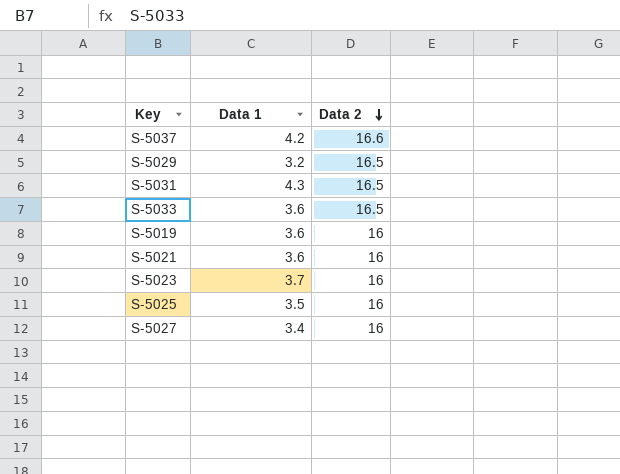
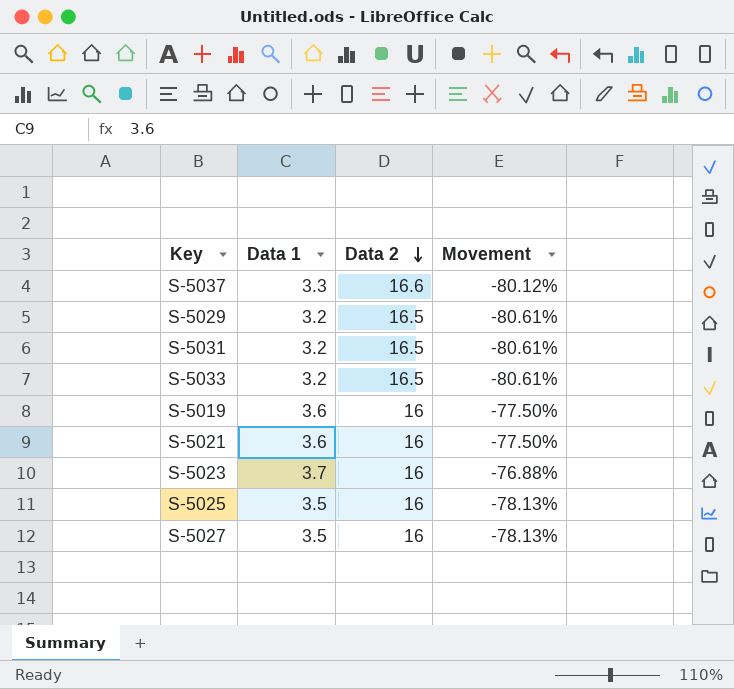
column Movement | formula: none -> ([Data 1] - [Data 2]) / [Data 2]
S-5037 | Data 1: 4.2 -> 3.3
S-5031 | Data 1: 4.3 -> 3.2
S-5033 | Data 1: 3.6 -> 3.2
S-5027 | Data 1: 3.4 -> 3.5

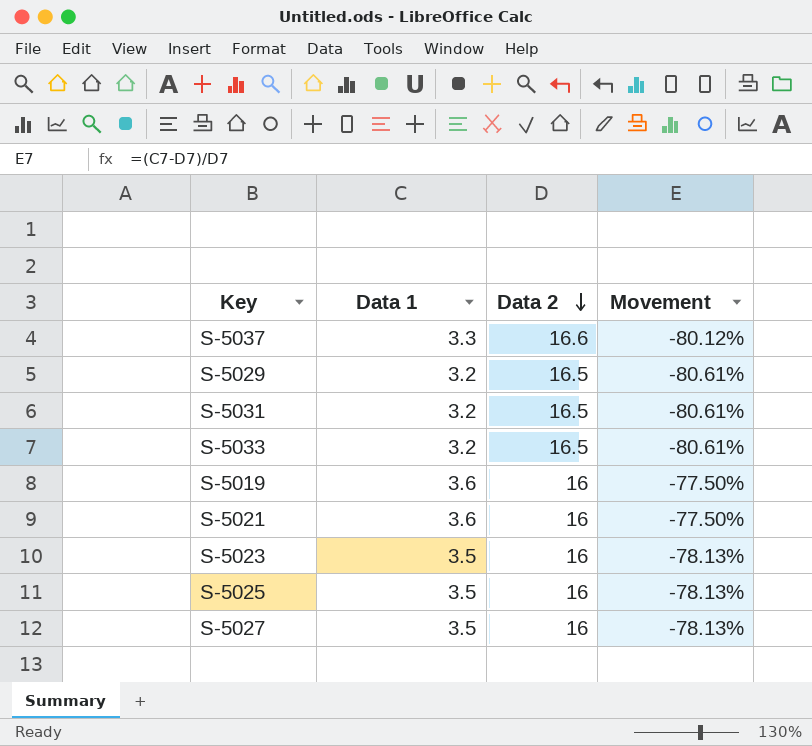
S-5023 | Data 1: 3.7 -> 3.5
S-5023 | Movement: -76.88% -> -78.13%

